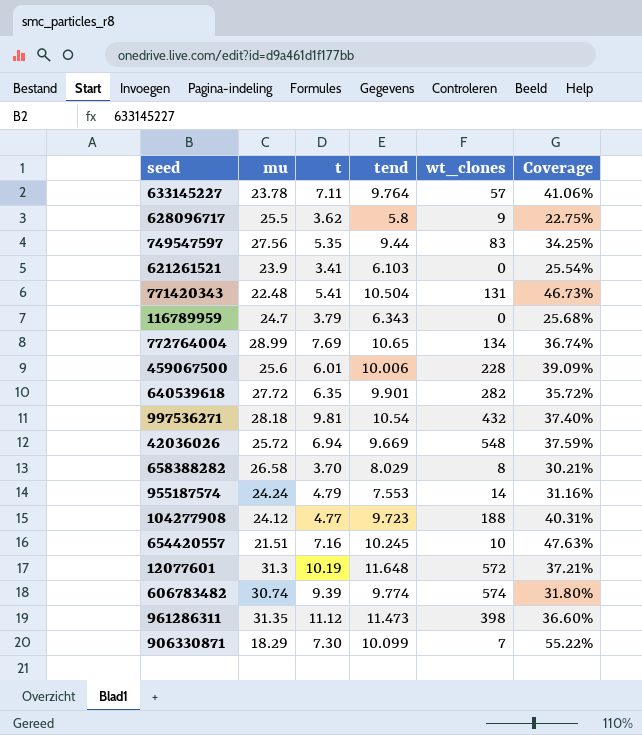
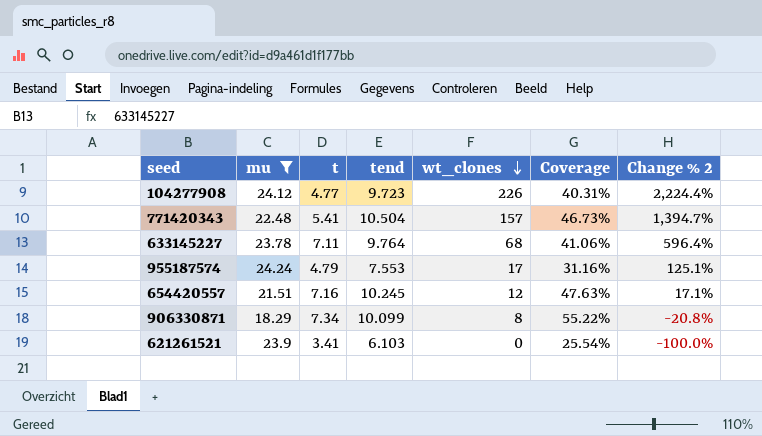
filter: none -> mu <= 24.24
row order: none -> wt_clones descending
column Change % 2 | formula: none -> ([wt_clones] - [tend]) / [tend]
104277908 | wt_clones: 188 -> 226
771420343 | wt_clones: 131 -> 157
633145227 | wt_clones: 57 -> 68
955187574 | wt_clones: 14 -> 17
654420557 | wt_clones: 10 -> 12
906330871 | t: 7.30 -> 7.34
906330871 | wt_clones: 7 -> 8

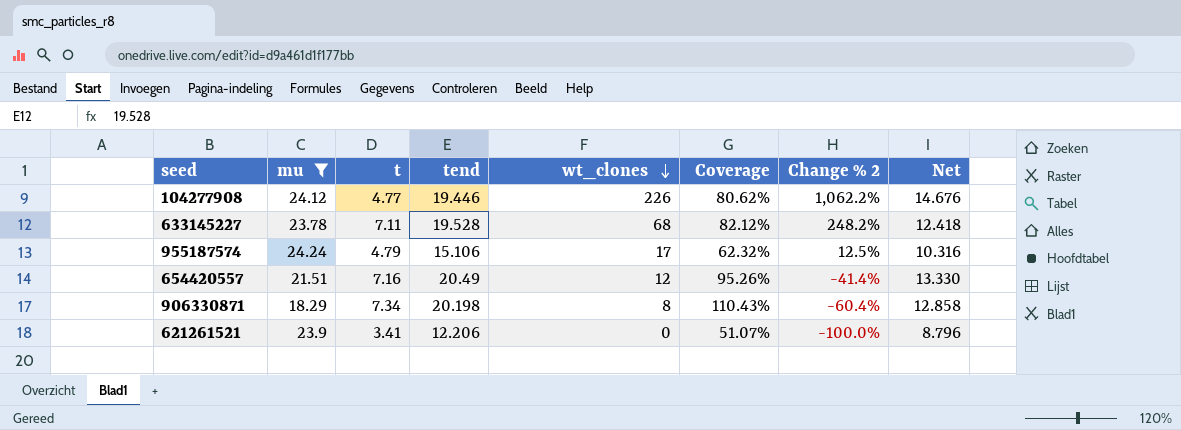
column Net | formula: none -> [tend] - [t]
row 771420343: 22.48 | 5.41 | 10.504 | 157 | 46.73% | 1,394.7% -> none
104277908 | tend: 9.723 -> 19.446
104277908 | Coverage: 40.31% -> 80.62%
104277908 | Change % 2: 2,224.4% -> 1,062.2%
633145227 | tend: 9.764 -> 19.528
633145227 | Coverage: 41.06% -> 82.12%
633145227 | Change % 2: 596.4% -> 248.2%
955187574 | tend: 7.553 -> 15.106
955187574 | Coverage: 31.16% -> 62.32%
955187574 | Change % 2: 125.1% -> 12.5%
654420557 | tend: 10.245 -> 20.49
654420557 | Coverage: 47.63% -> 95.26%
654420557 | Change % 2: 17.1% -> -41.4%
906330871 | tend: 10.099 -> 20.198
906330871 | Coverage: 55.22% -> 110.43%
906330871 | Change % 2: -20.8% -> -60.4%
621261521 | tend: 6.103 -> 12.206
621261521 | Coverage: 25.54% -> 51.07%

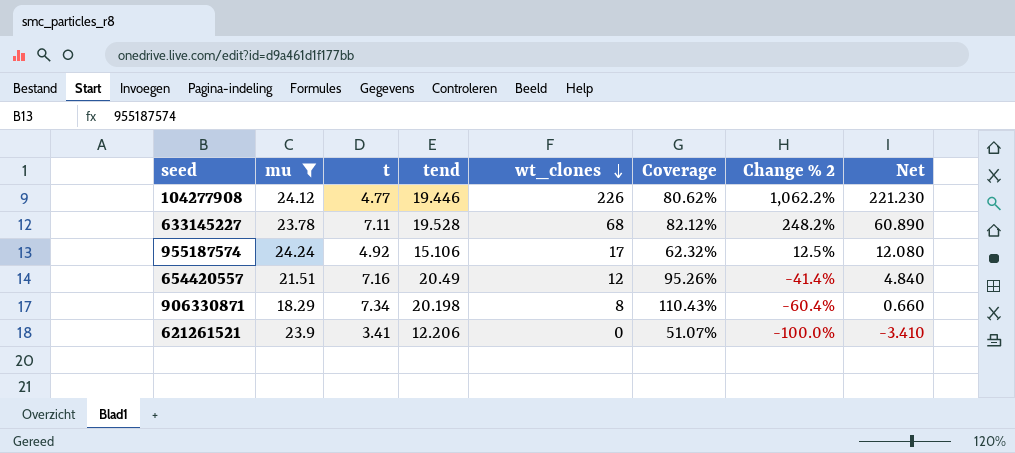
column Net | formula: [tend] - [t] -> [wt_clones] - [t]
955187574 | t: 4.79 -> 4.92

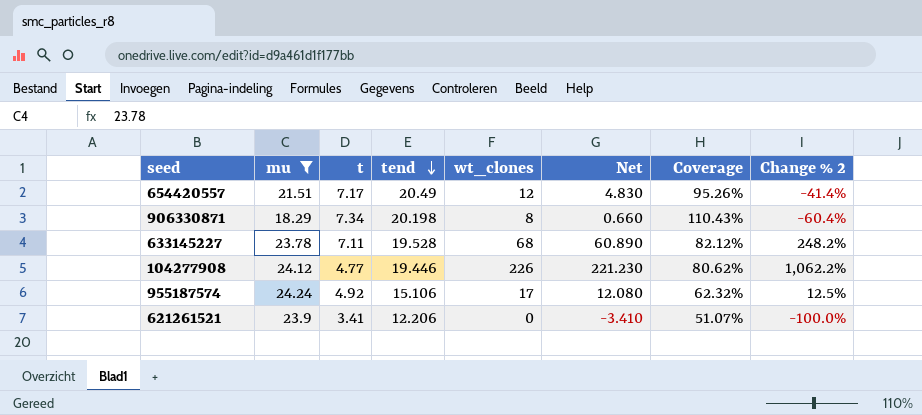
row order: wt_clones descending -> tend descending
column Net | position: 8 -> 6
654420557 | t: 7.16 -> 7.17
654420557 | Net: 4.840 -> 4.830

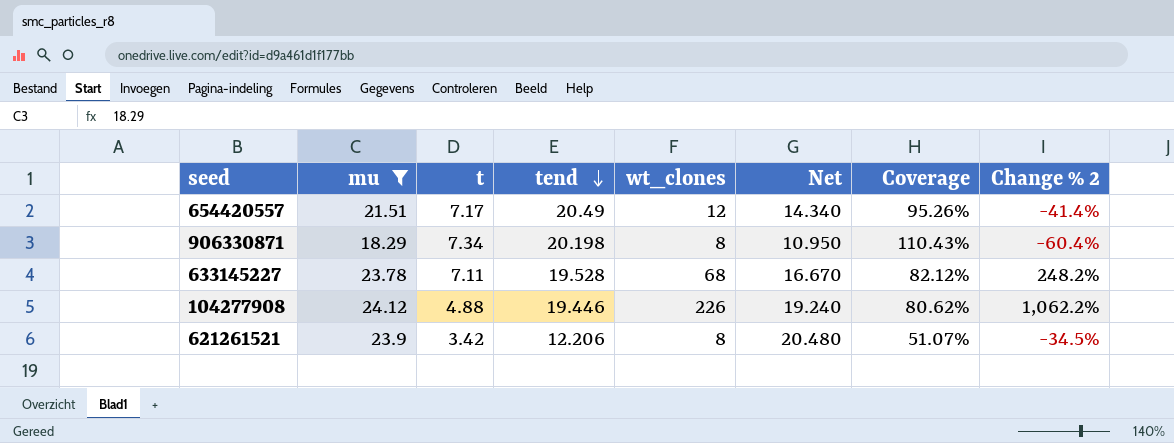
column Net | formula: [wt_clones] - [t] -> [mu] - [t]
row 955187574: 24.24 | 4.92 | 15.106 | 17 | 12.080 | 62.32% | 12.5% -> none
104277908 | t: 4.77 -> 4.88
621261521 | t: 3.41 -> 3.42
621261521 | wt_clones: 0 -> 8
621261521 | Change % 2: -100.0% -> -34.5%

